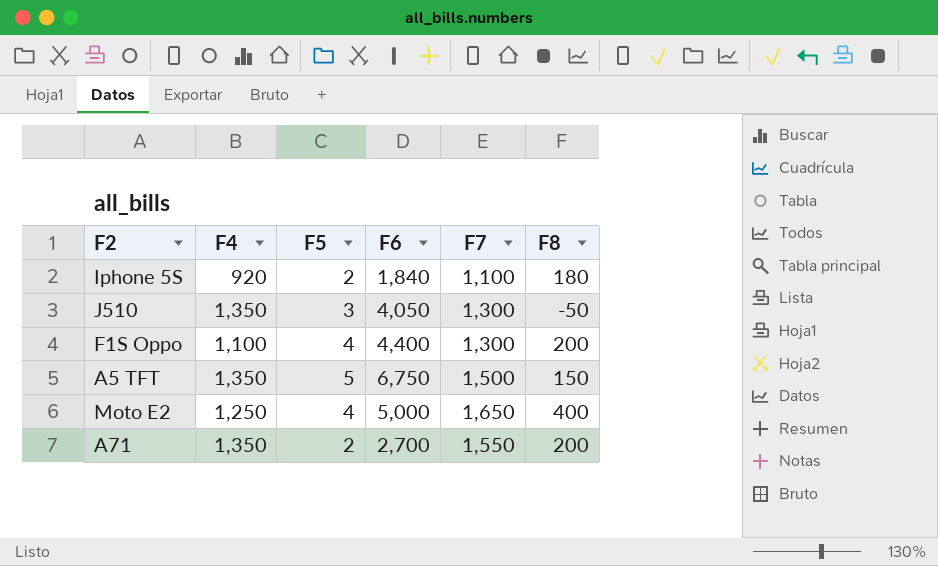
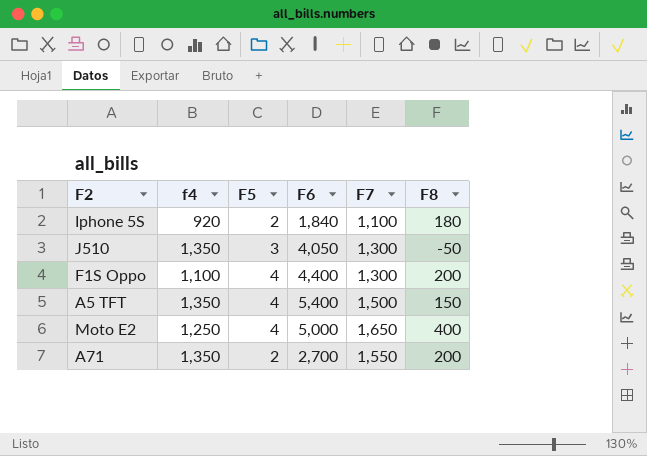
column name: F4 -> f4
A5 TFT | F5: 5 -> 4
A5 TFT | F6: 6,750 -> 5,400

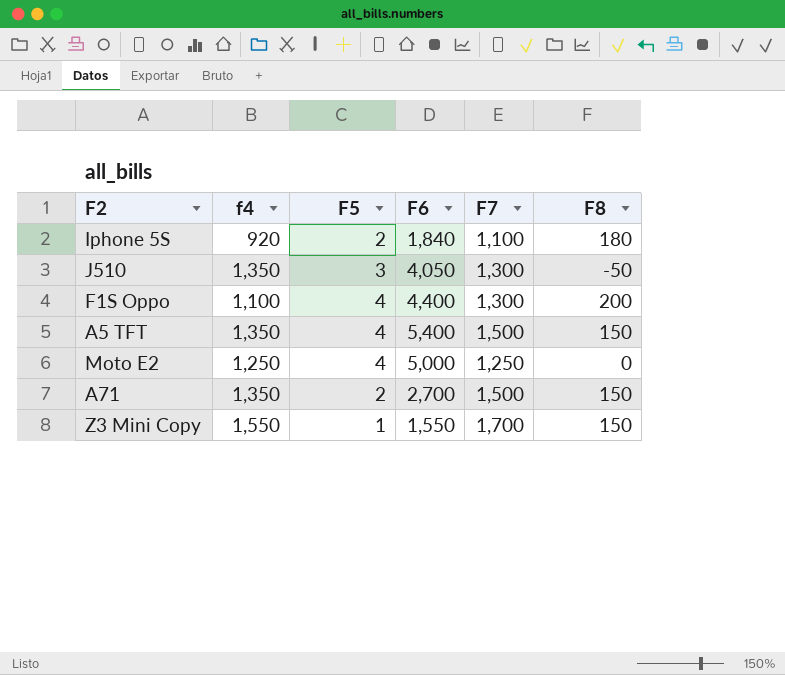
Moto E2 | F7: 1,650 -> 1,250
Moto E2 | F8: 400 -> 0
A71 | F7: 1,550 -> 1,500
A71 | F8: 200 -> 150
row Z3 Mini Copy: none -> 1,550 | 1 | 1,550 | 1,700 | 150

